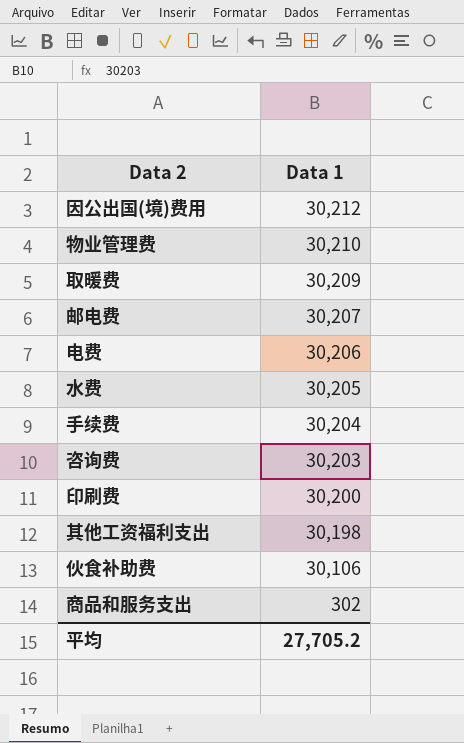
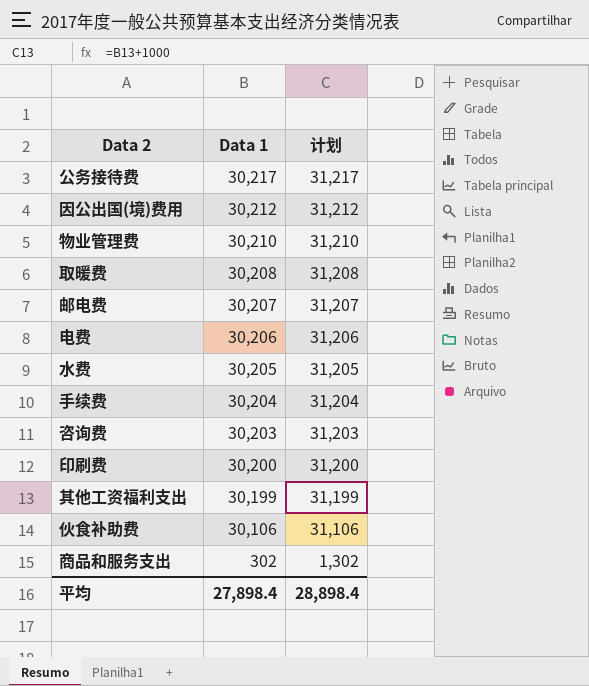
column 计划 | formula: none -> [Data 1] + 1000
row 公务接待费: none -> 30,217 | 31,217
取暖费 | Data 1: 30,209 -> 30,208
其他工资福利支出 | Data 1: 30,198 -> 30,199
平均 | Data 1: 27,705.2 -> 27,898.4

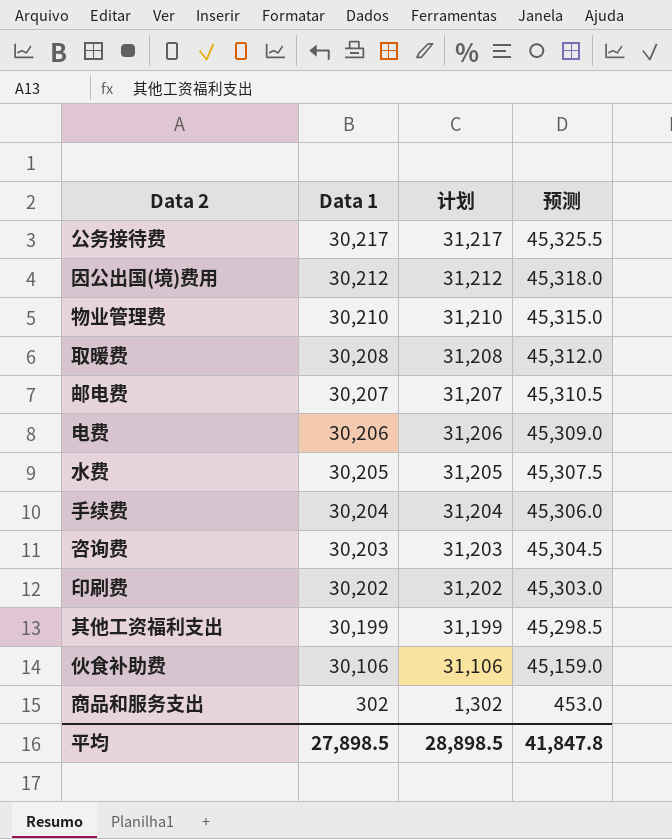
column 预测 | formula: none -> [Data 1] * 1.5
印刷费 | Data 1: 30,200 -> 30,202
印刷费 | 计划: 31,200 -> 31,202
平均 | Data 1: 27,898.4 -> 27,898.5
平均 | 计划: 28,898.4 -> 28,898.5

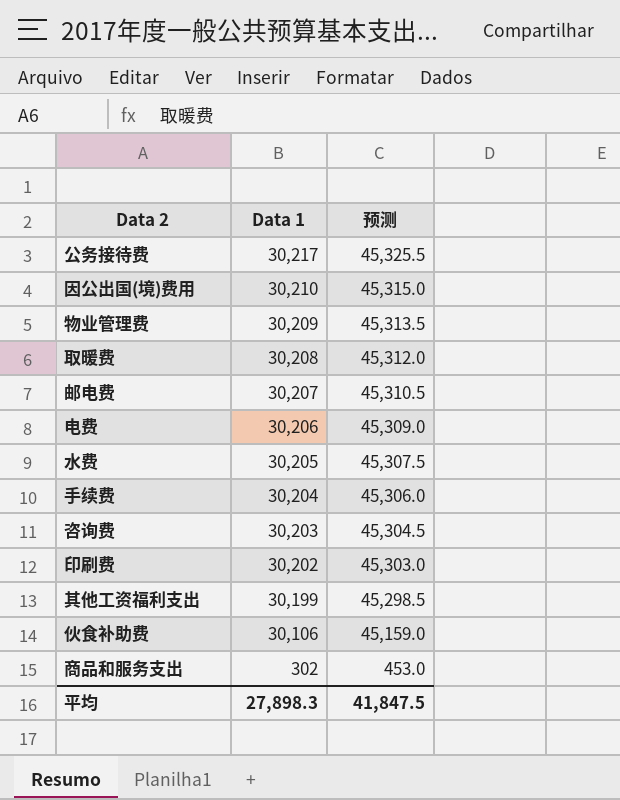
column 计划 | formula: [Data 1] + 1000 -> none
因公出国(境)费用 | Data 1: 30,212 -> 30,210
因公出国(境)费用 | 预测: 45,318.0 -> 45,315.0
物业管理费 | Data 1: 30,210 -> 30,209
物业管理费 | 预测: 45,315.0 -> 45,313.5
平均 | Data 1: 27,898.5 -> 27,898.3
平均 | 预测: 41,847.8 -> 41,847.5

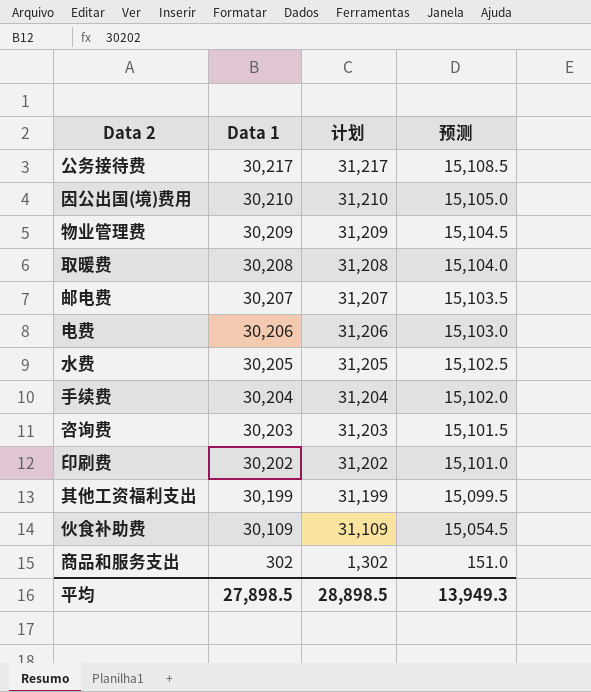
column 计划 | formula: none -> [Data 1] + 1000
column 预测 | formula: [Data 1] * 1.5 -> [Data 1] * 0.5
伙食补助费 | Data 1: 30,106 -> 30,109
平均 | Data 1: 27,898.3 -> 27,898.5
平均 | 预测: 41,847.5 -> 13,949.3

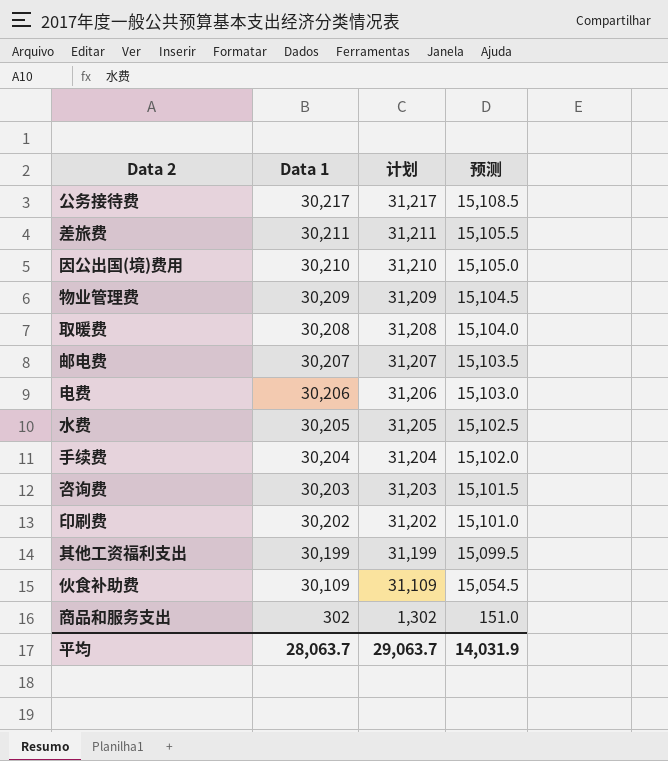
row 差旅费: none -> 30,211 | 31,211 | 15,105.5
平均 | Data 1: 27,898.5 -> 28,063.7
平均 | 计划: 28,898.5 -> 29,063.7
平均 | 预测: 13,949.3 -> 14,031.9

